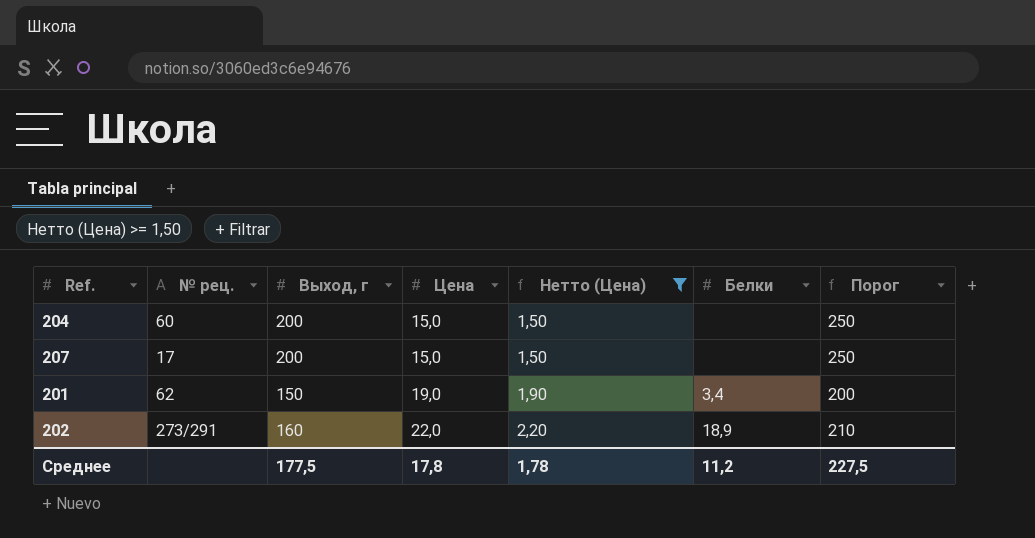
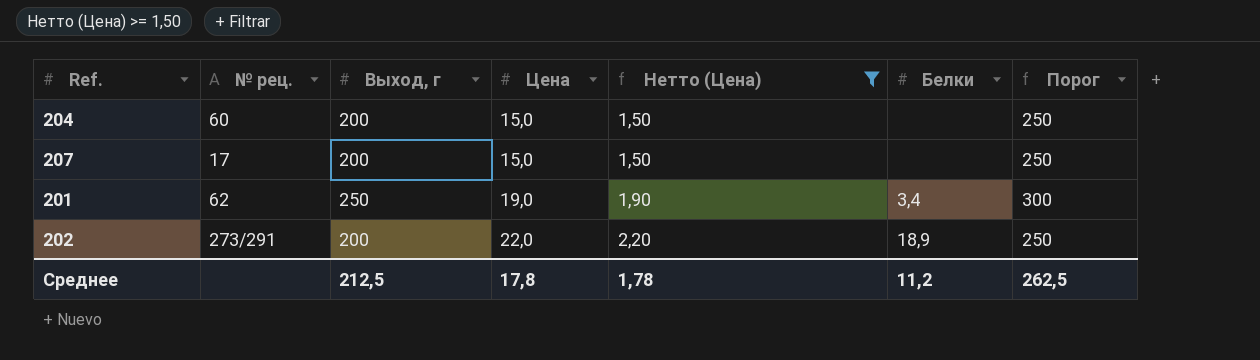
201 | Выход, г: 150 -> 250
201 | Порог: 200 -> 300
202 | Выход, г: 160 -> 200
202 | Порог: 210 -> 250
Среднее | Выход, г: 177,5 -> 212,5
Среднее | Порог: 227,5 -> 262,5

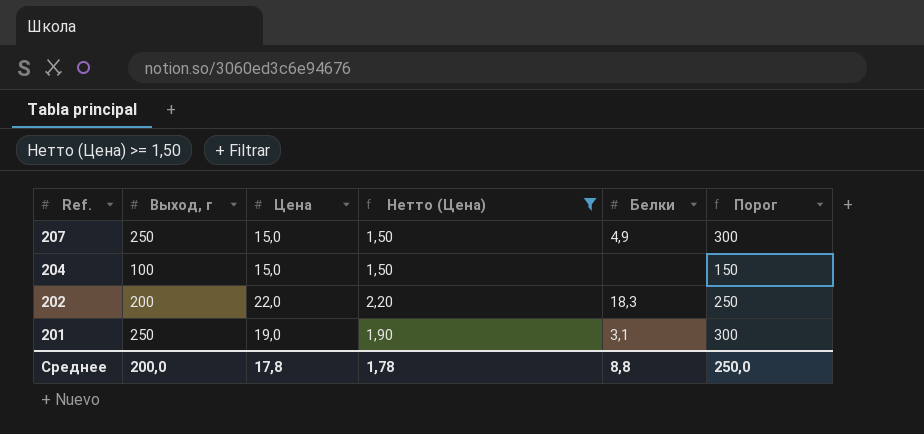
row order: Цена ascending -> Ref. descending
column № рец. | position: 2 -> none
207 | Выход, г: 200 -> 250
207 | Белки: none -> 4,9
207 | Порог: 250 -> 300
204 | Выход, г: 200 -> 100
204 | Порог: 250 -> 150
202 | Белки: 18,9 -> 18,3
201 | Белки: 3,4 -> 3,1
Среднее | Выход, г: 212,5 -> 200,0
Среднее | Белки: 11,2 -> 8,8
Среднее | Порог: 262,5 -> 250,0

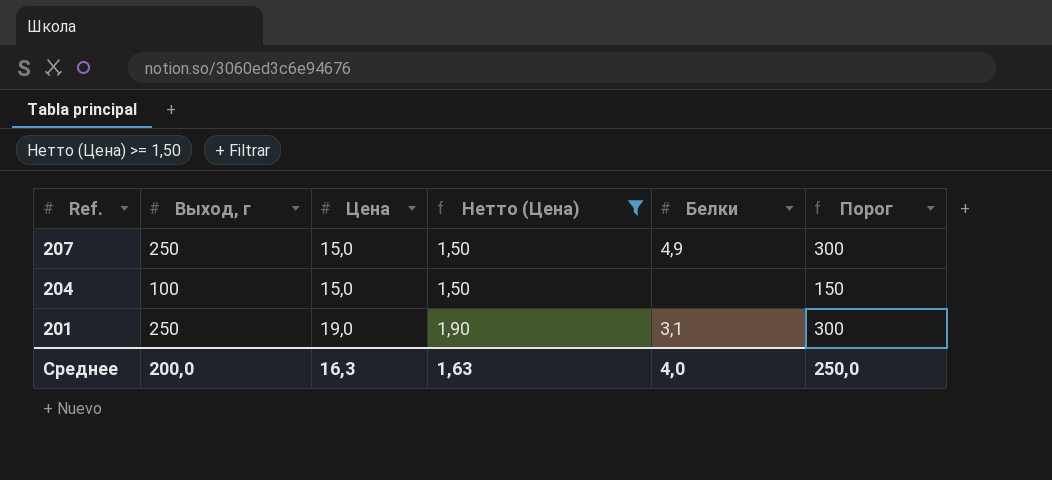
row 202: 200 | 22,0 | 2,20 | 18,3 | 250 -> none
Среднее | Цена: 17,8 -> 16,3
Среднее | Нетто (Цена): 1,78 -> 1,63
Среднее | Белки: 8,8 -> 4,0

